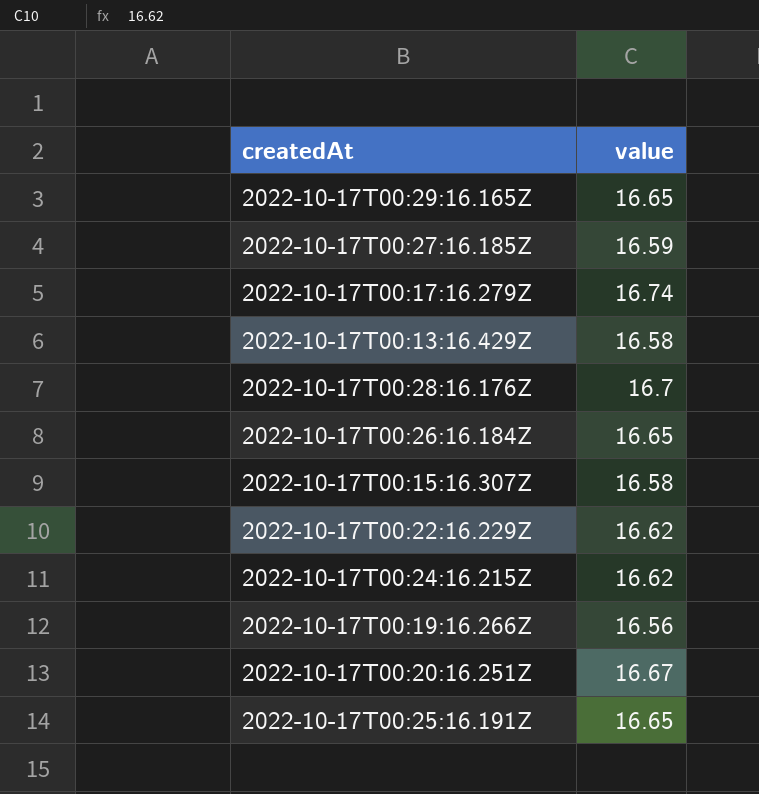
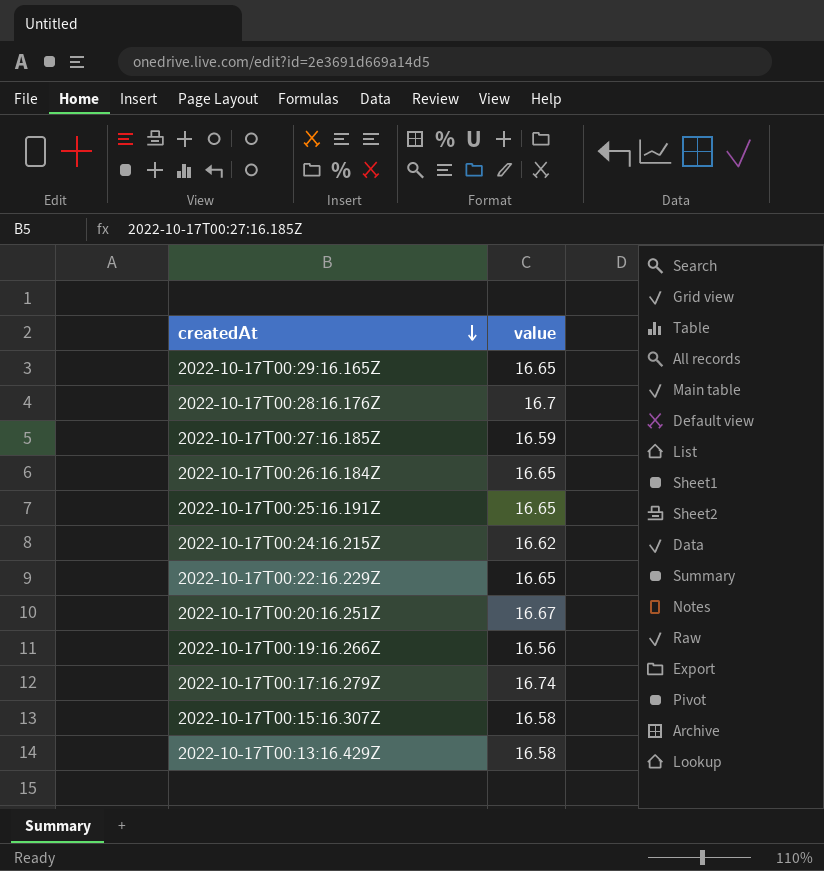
row order: none -> createdAt descending
2022-10-17T00:22:16.229Z | value: 16.62 -> 16.65

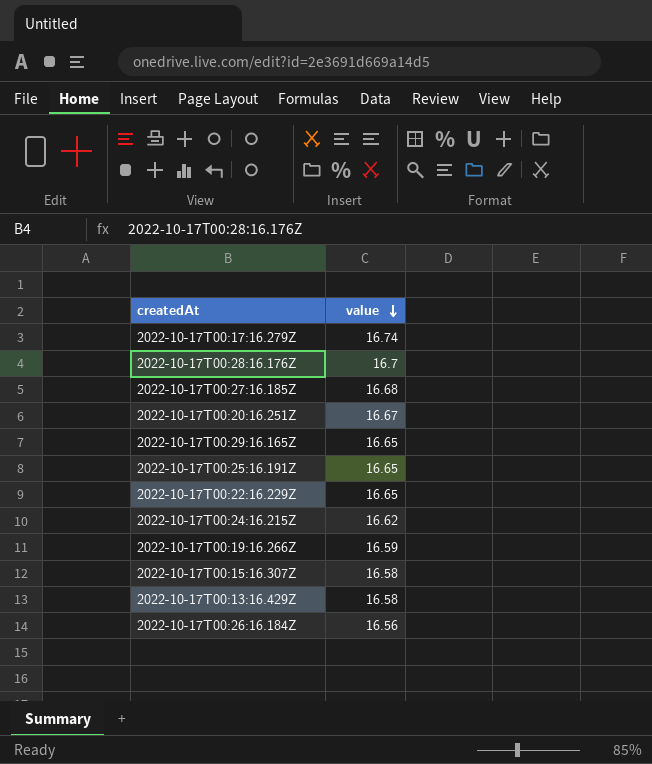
row order: createdAt descending -> value descending
2022-10-17T00:27:16.185Z | value: 16.59 -> 16.68
2022-10-17T00:19:16.266Z | value: 16.56 -> 16.59
2022-10-17T00:26:16.184Z | value: 16.65 -> 16.56

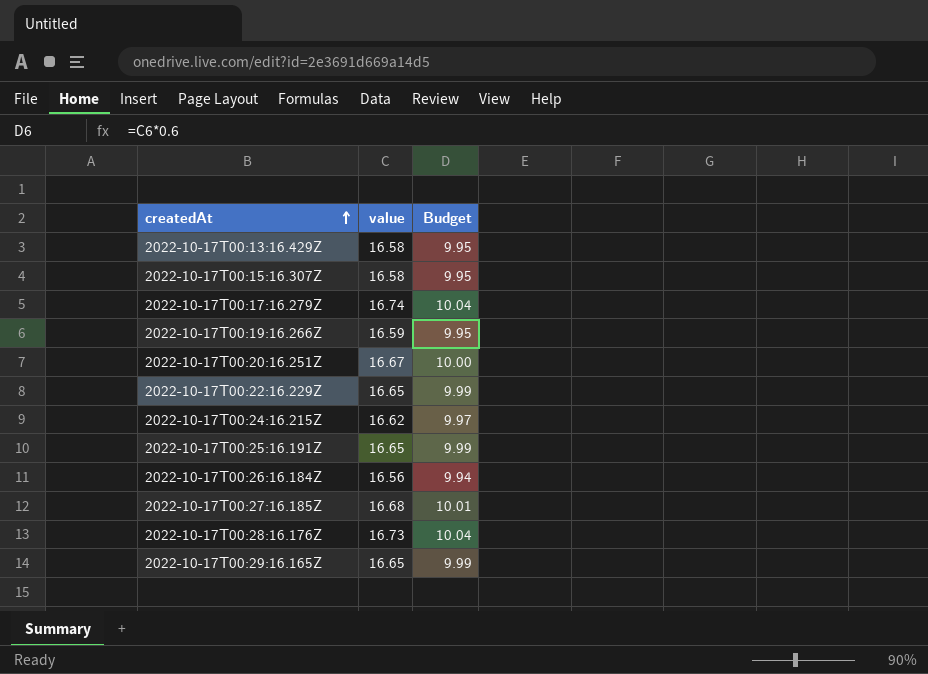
row order: value descending -> createdAt ascending
column Budget | formula: none -> [value] * 0.6
2022-10-17T00:28:16.176Z | value: 16.7 -> 16.73

